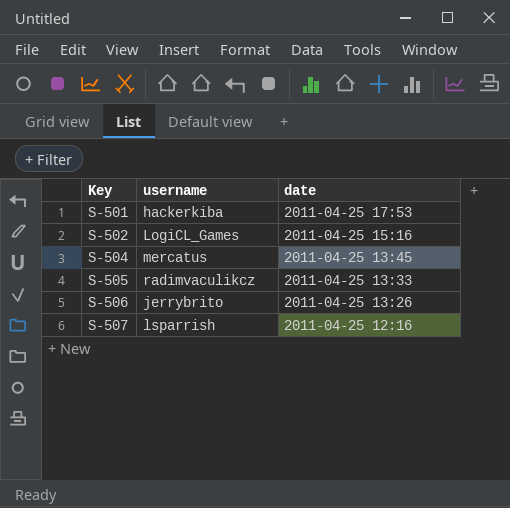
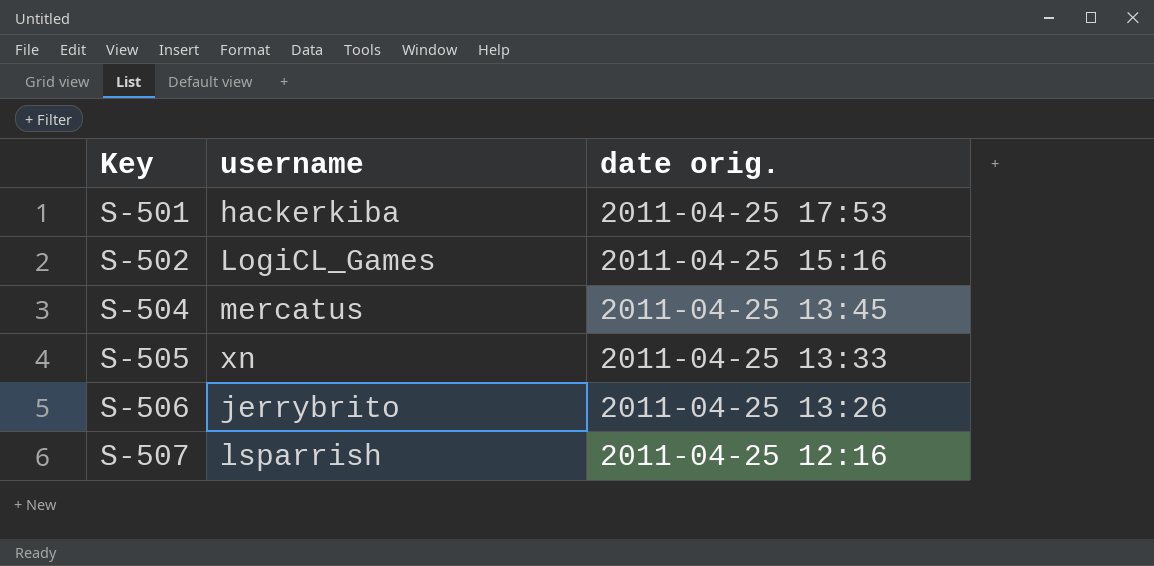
column name: date -> date orig.
S-505 | username: radimvaculikcz -> xn

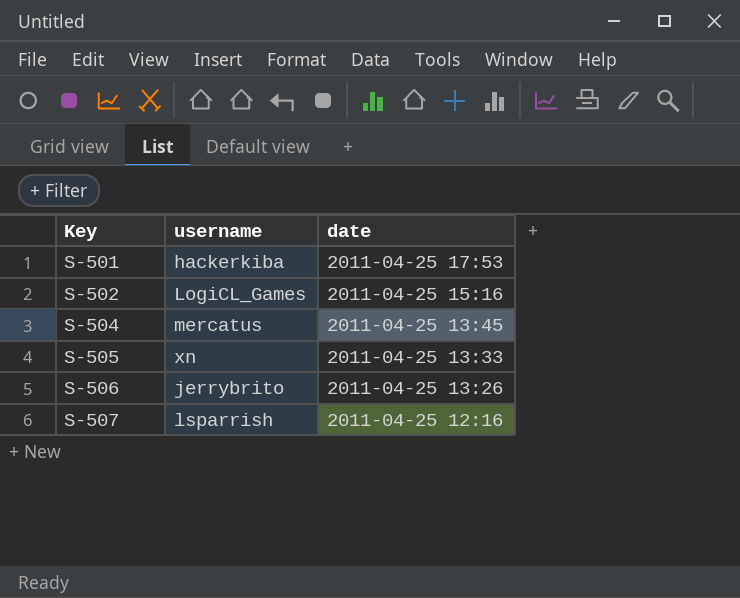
column name: date orig. -> date

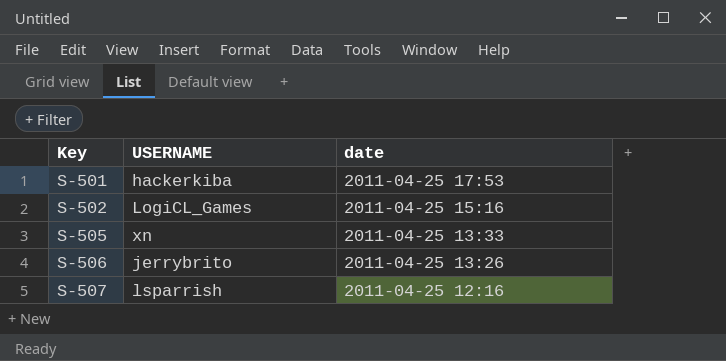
column name: username -> USERNAME
row S-504: mercatus | 2011-04-25 13:45 -> none

